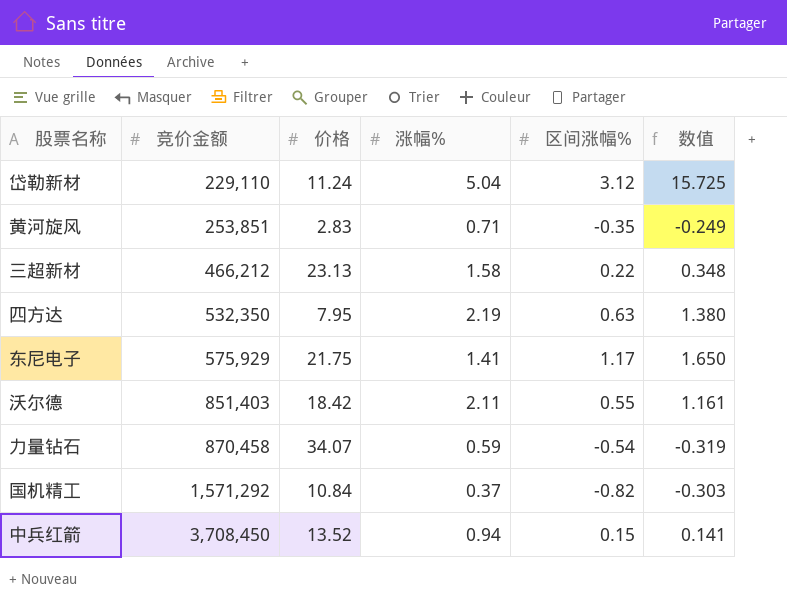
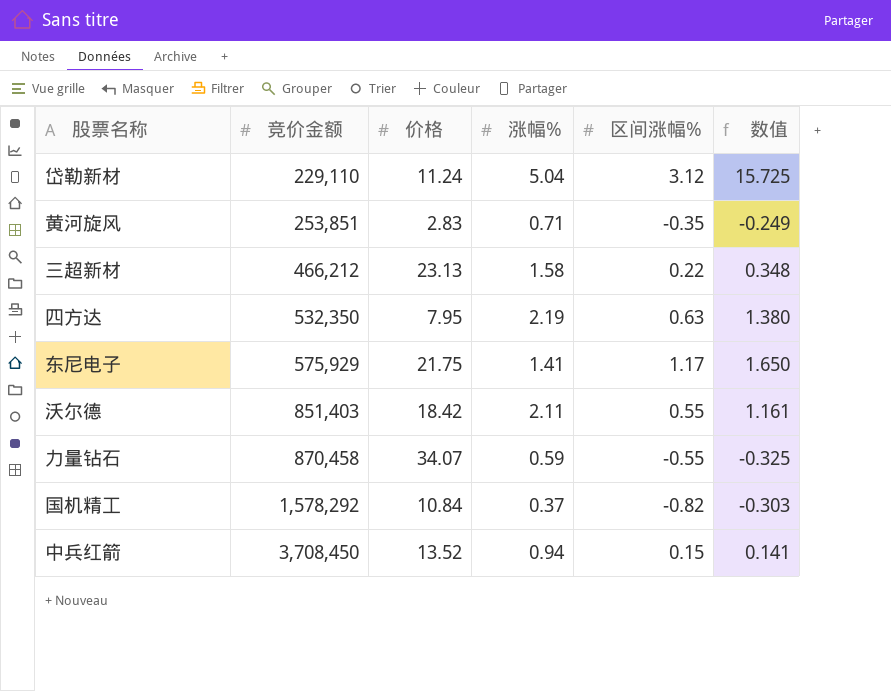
力量钻石 | 区间涨幅%: -0.54 -> -0.55
力量钻石 | 数值: -0.319 -> -0.325
国机精工 | 竞价金额: 1,571,292 -> 1,578,292

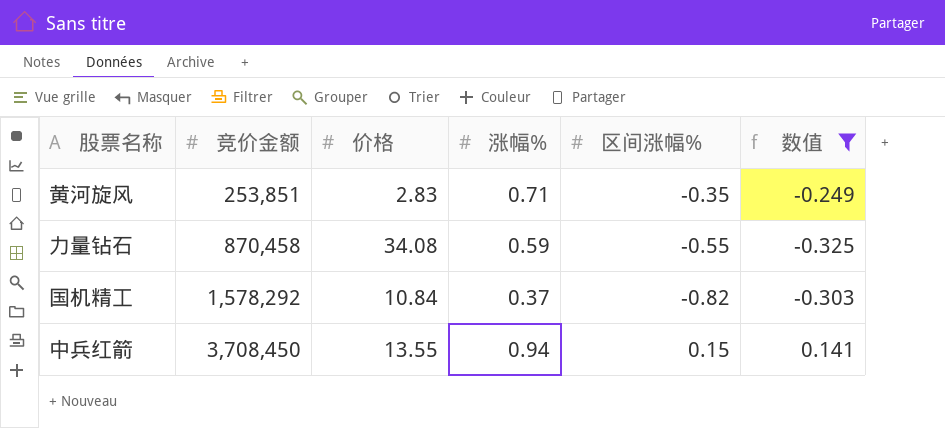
filter: none -> 数值 <= 0.141
力量钻石 | 价格: 34.07 -> 34.08
中兵红箭 | 价格: 13.52 -> 13.55

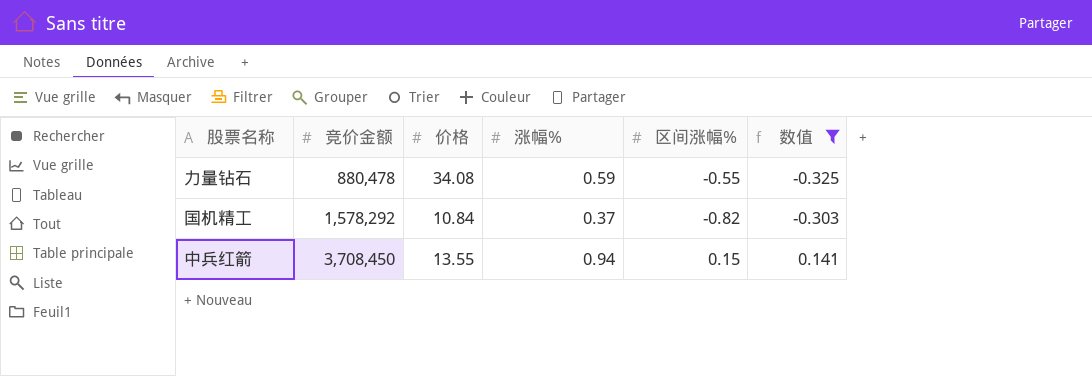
row 黄河旋风: 253,851 | 2.83 | 0.71 | -0.35 | -0.249 -> none
力量钻石 | 竞价金额: 870,458 -> 880,478

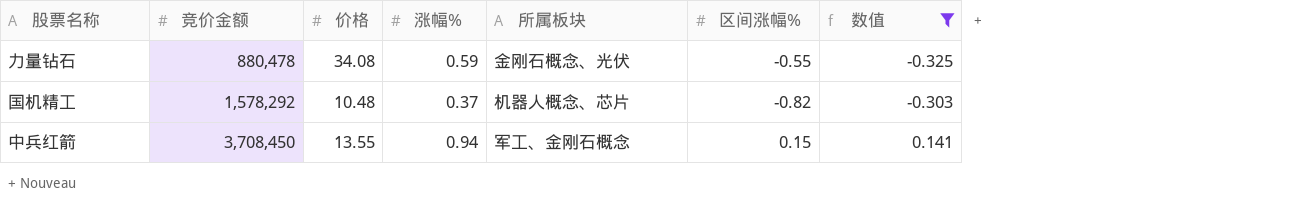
column 所属板块 | position: none -> 5
国机精工 | 价格: 10.84 -> 10.48

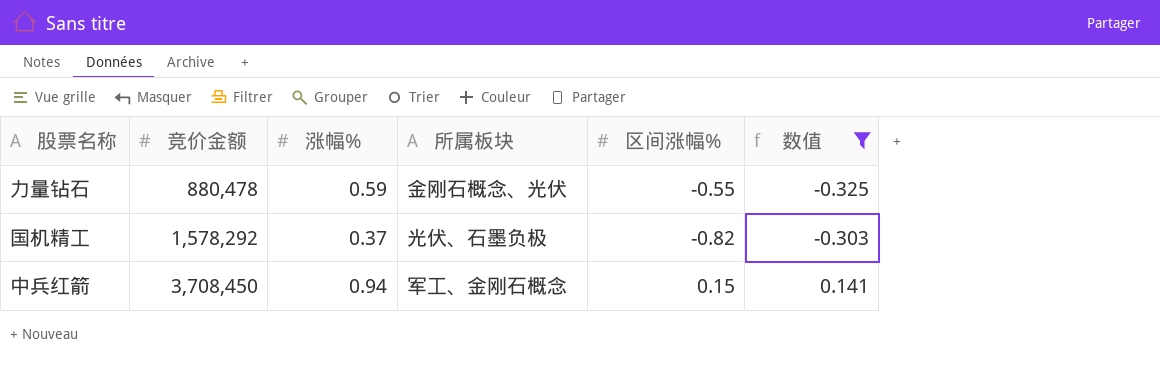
column 价格 | position: 3 -> none
国机精工 | 所属板块: 机器人概念、芯片 -> 光伏、石墨负极

